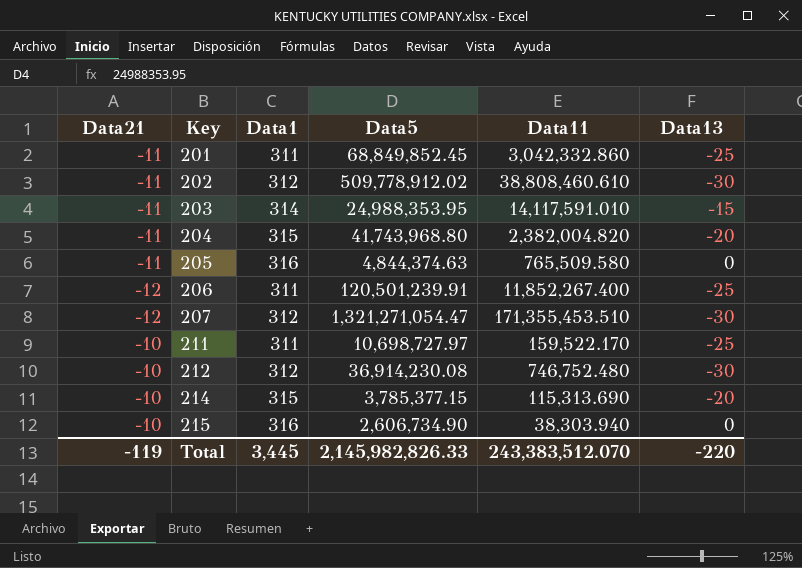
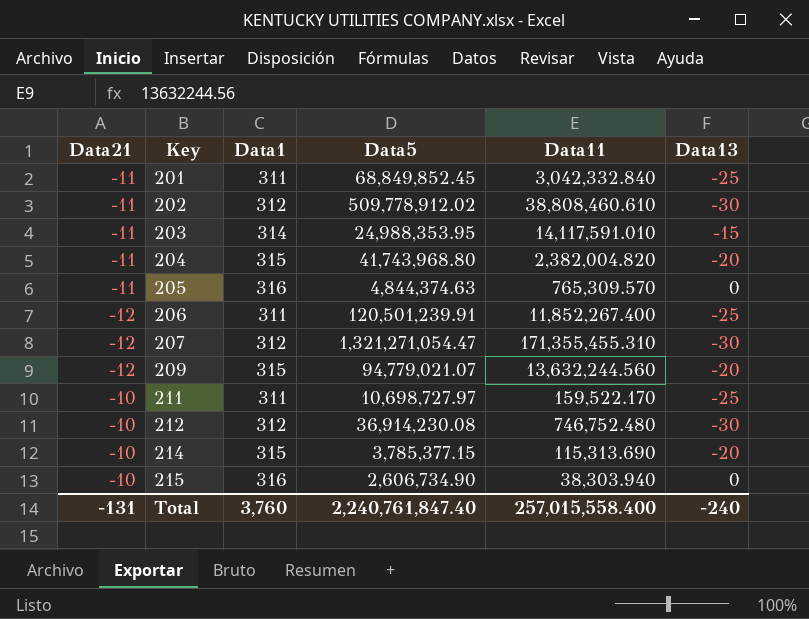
201 | Data11: 3,042,332.860 -> 3,042,332.840
205 | Data11: 765,509.580 -> 765,309.570
207 | Data11: 171,355,453.510 -> 171,355,455.310
row 209: none -> -12 | 315 | 94,779,021.07 | 13,632,244.560 | -20
Total | Data21: -119 -> -131
Total | Data1: 3,445 -> 3,760
Total | Data5: 2,145,982,826.33 -> 2,240,761,847.40
Total | Data11: 243,383,512.070 -> 257,015,558.400
Total | Data13: -220 -> -240

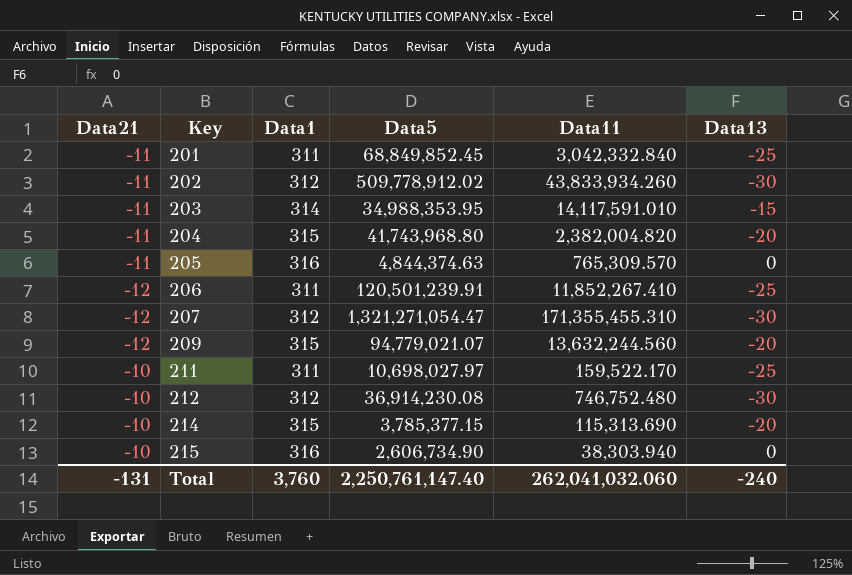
202 | Data11: 38,808,460.610 -> 43,833,934.260
203 | Data5: 24,988,353.95 -> 34,988,353.95
206 | Data11: 11,852,267.400 -> 11,852,267.410
211 | Data5: 10,698,727.97 -> 10,698,027.97
Total | Data5: 2,240,761,847.40 -> 2,250,761,147.40
Total | Data11: 257,015,558.400 -> 262,041,032.060

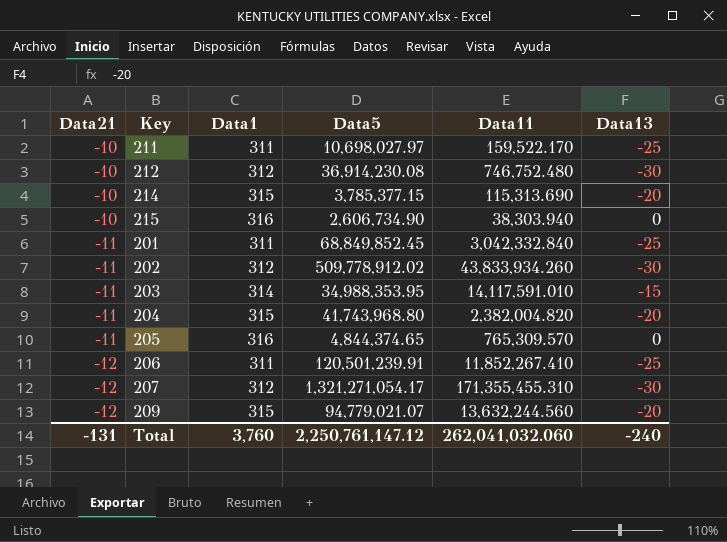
row order: Key ascending -> Data21 descending
205 | Data5: 4,844,374.63 -> 4,844,374.65
207 | Data5: 1,321,271,054.47 -> 1,321,271,054.17
Total | Data5: 2,250,761,147.40 -> 2,250,761,147.12

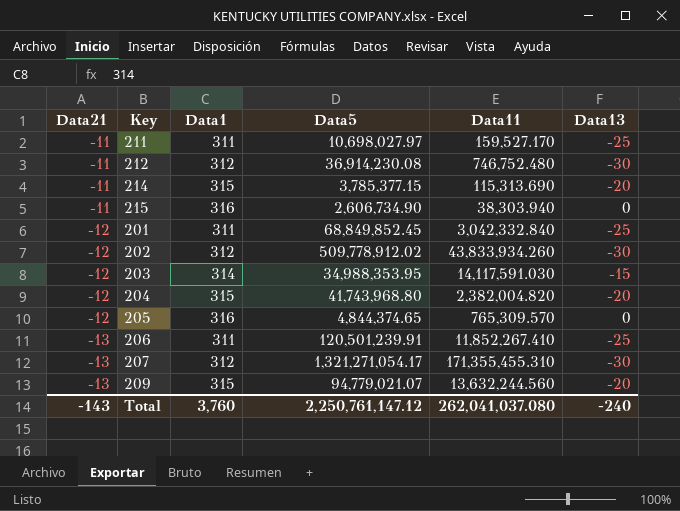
211 | Data21: -10 -> -11
211 | Data11: 159,522.170 -> 159,527.170
212 | Data21: -10 -> -11
214 | Data21: -10 -> -11
215 | Data21: -10 -> -11
201 | Data21: -11 -> -12
202 | Data21: -11 -> -12
203 | Data21: -11 -> -12
203 | Data11: 14,117,591.010 -> 14,117,591.030
204 | Data21: -11 -> -12
205 | Data21: -11 -> -12
206 | Data21: -12 -> -13
207 | Data21: -12 -> -13
209 | Data21: -12 -> -13
Total | Data21: -131 -> -143
Total | Data11: 262,041,032.060 -> 262,041,037.080

